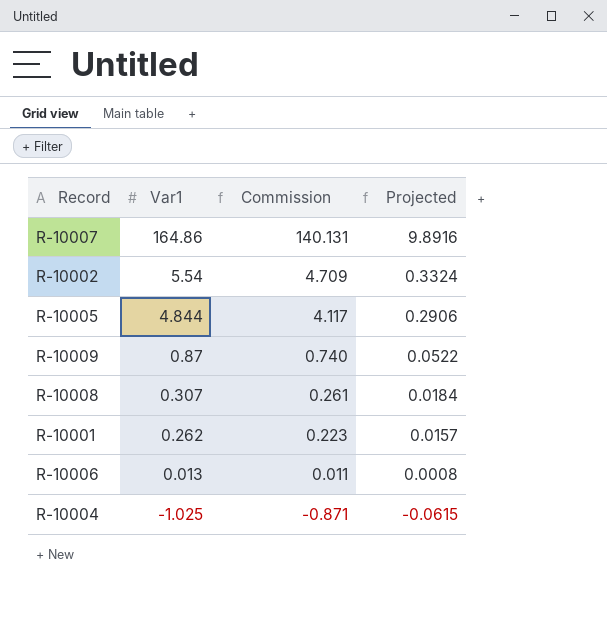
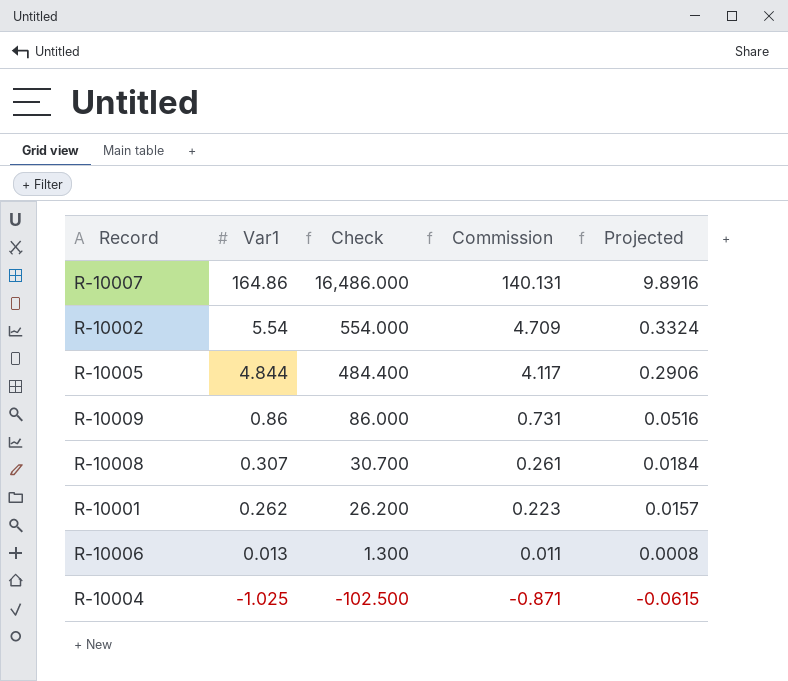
column Check | formula: none -> [Var1] * 100
R-10009 | Var1: 0.87 -> 0.86
R-10009 | Commission: 0.740 -> 0.731
R-10009 | Projected: 0.0522 -> 0.0516

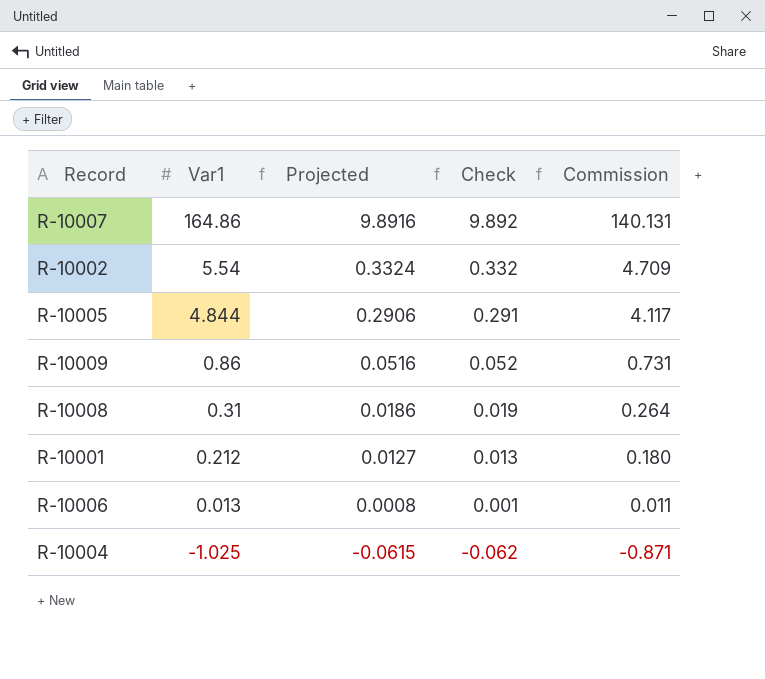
column Projected | position: 5 -> 3
column Check | formula: [Var1] * 100 -> [Var1] * 0.06
R-10008 | Var1: 0.307 -> 0.31
R-10008 | Projected: 0.0184 -> 0.0186
R-10008 | Commission: 0.261 -> 0.264
R-10001 | Var1: 0.262 -> 0.212
R-10001 | Projected: 0.0157 -> 0.0127
R-10001 | Commission: 0.223 -> 0.180

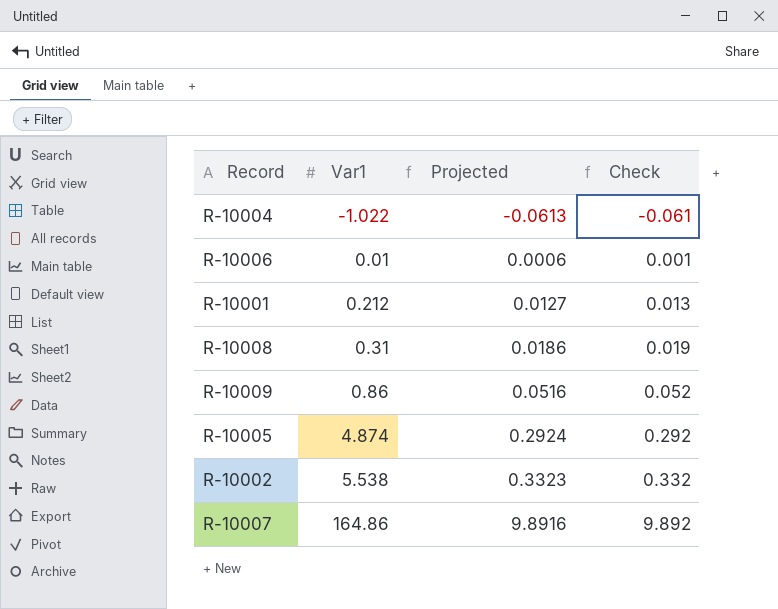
row order: Var1 descending -> Var1 ascending
column Commission | formula: [Var1] * 0.85 -> none
R-10004 | Var1: -1.025 -> -1.022
R-10004 | Projected: -0.0615 -> -0.0613
R-10004 | Check: -0.062 -> -0.061
R-10006 | Var1: 0.013 -> 0.01
R-10006 | Projected: 0.0008 -> 0.0006
R-10005 | Var1: 4.844 -> 4.874
R-10005 | Projected: 0.2906 -> 0.2924
R-10005 | Check: 0.291 -> 0.292
R-10002 | Var1: 5.54 -> 5.538
R-10002 | Projected: 0.3324 -> 0.3323

